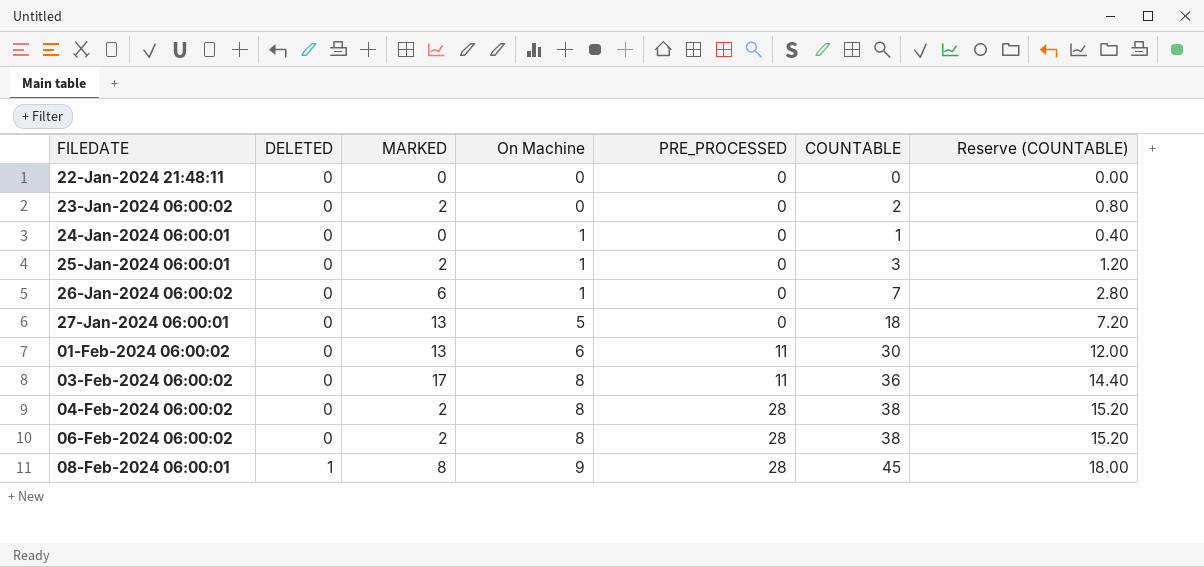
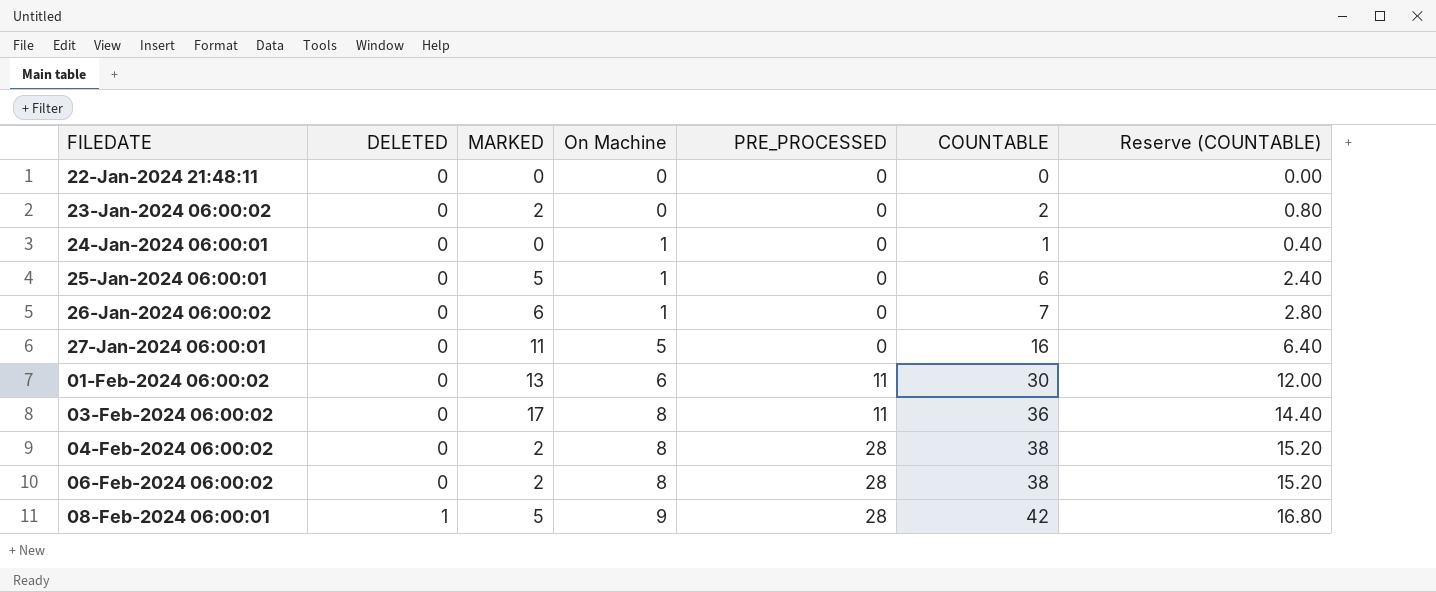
25-Jan-2024 06:00:01 | MARKED: 2 -> 5
25-Jan-2024 06:00:01 | COUNTABLE: 3 -> 6
25-Jan-2024 06:00:01 | Reserve (COUNTABLE): 1.20 -> 2.40
27-Jan-2024 06:00:01 | MARKED: 13 -> 11
27-Jan-2024 06:00:01 | COUNTABLE: 18 -> 16
27-Jan-2024 06:00:01 | Reserve (COUNTABLE): 7.20 -> 6.40
08-Feb-2024 06:00:01 | MARKED: 8 -> 5
08-Feb-2024 06:00:01 | COUNTABLE: 45 -> 42
08-Feb-2024 06:00:01 | Reserve (COUNTABLE): 18.00 -> 16.80

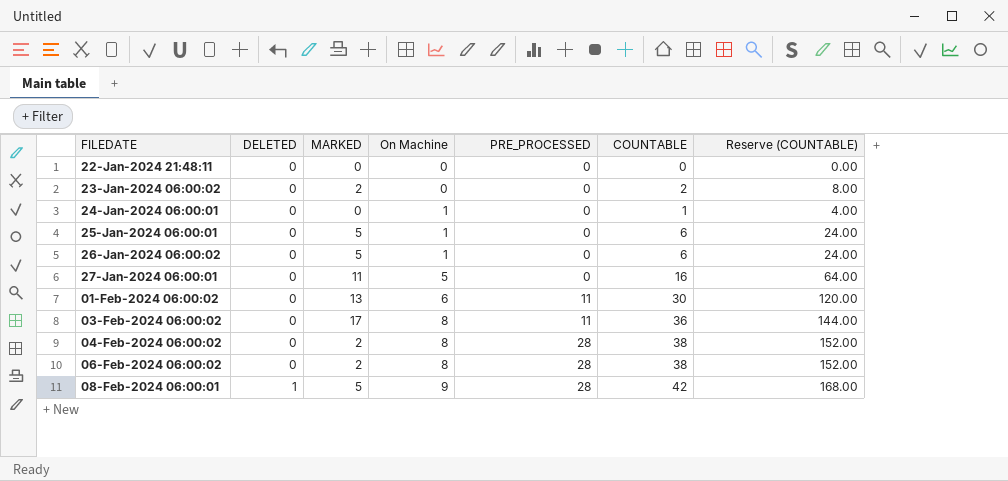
column Reserve (COUNTABLE) | formula: [COUNTABLE] * 0.4 -> [COUNTABLE] * 4
26-Jan-2024 06:00:02 | MARKED: 6 -> 5
26-Jan-2024 06:00:02 | COUNTABLE: 7 -> 6

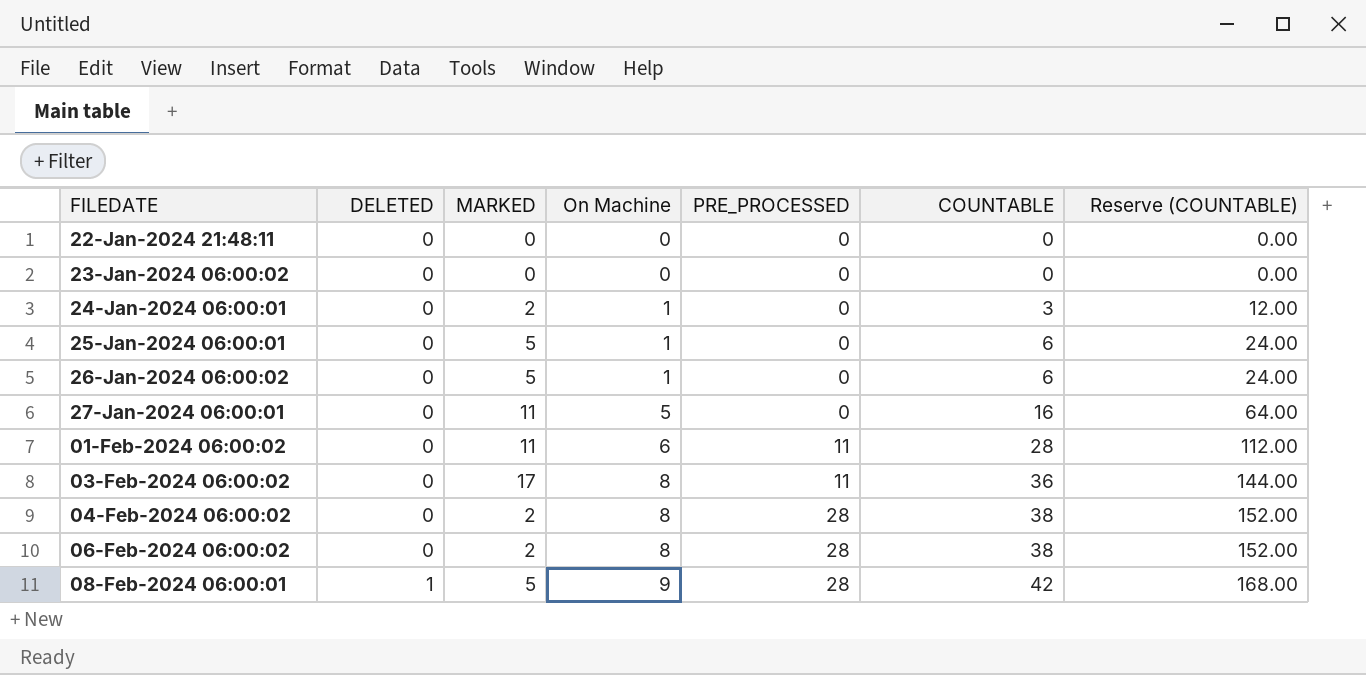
23-Jan-2024 06:00:02 | MARKED: 2 -> 0
23-Jan-2024 06:00:02 | COUNTABLE: 2 -> 0
23-Jan-2024 06:00:02 | Reserve (COUNTABLE): 8.00 -> 0.00
24-Jan-2024 06:00:01 | MARKED: 0 -> 2
24-Jan-2024 06:00:01 | COUNTABLE: 1 -> 3
24-Jan-2024 06:00:01 | Reserve (COUNTABLE): 4.00 -> 12.00
01-Feb-2024 06:00:02 | MARKED: 13 -> 11
01-Feb-2024 06:00:02 | COUNTABLE: 30 -> 28
01-Feb-2024 06:00:02 | Reserve (COUNTABLE): 120.00 -> 112.00

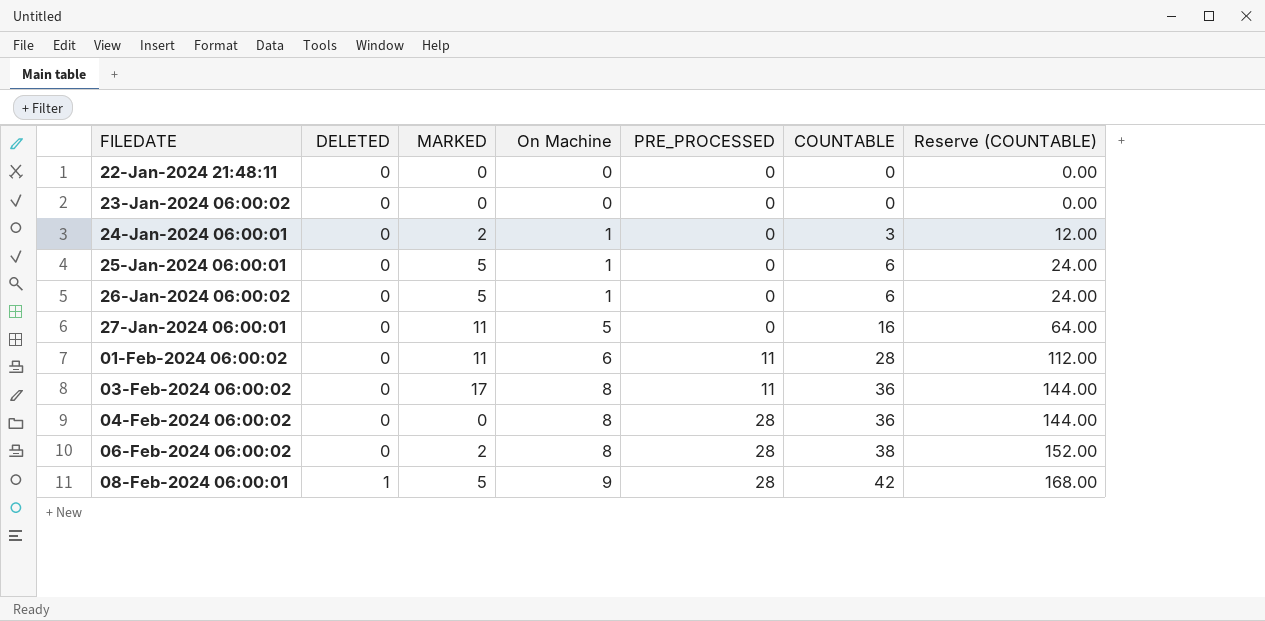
04-Feb-2024 06:00:02 | MARKED: 2 -> 0
04-Feb-2024 06:00:02 | COUNTABLE: 38 -> 36
04-Feb-2024 06:00:02 | Reserve (COUNTABLE): 152.00 -> 144.00

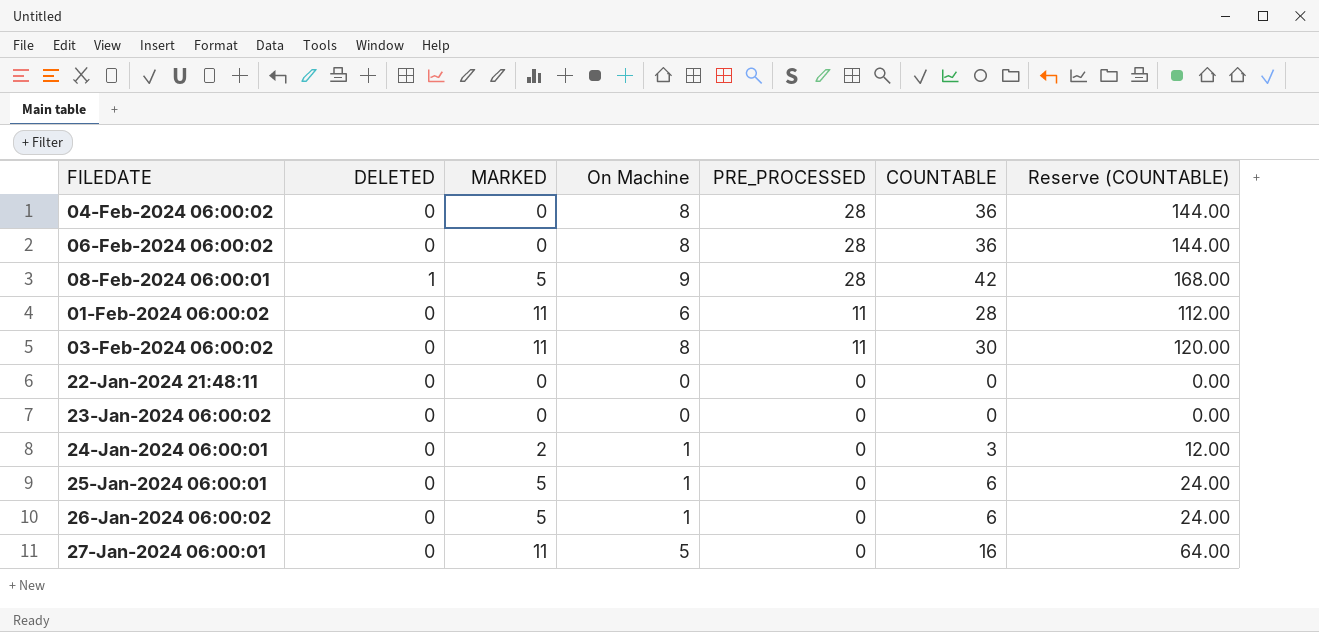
row order: FILEDATE ascending -> PRE_PROCESSED descending
06-Feb-2024 06:00:02 | MARKED: 2 -> 0
06-Feb-2024 06:00:02 | COUNTABLE: 38 -> 36
06-Feb-2024 06:00:02 | Reserve (COUNTABLE): 152.00 -> 144.00
03-Feb-2024 06:00:02 | MARKED: 17 -> 11
03-Feb-2024 06:00:02 | COUNTABLE: 36 -> 30
03-Feb-2024 06:00:02 | Reserve (COUNTABLE): 144.00 -> 120.00

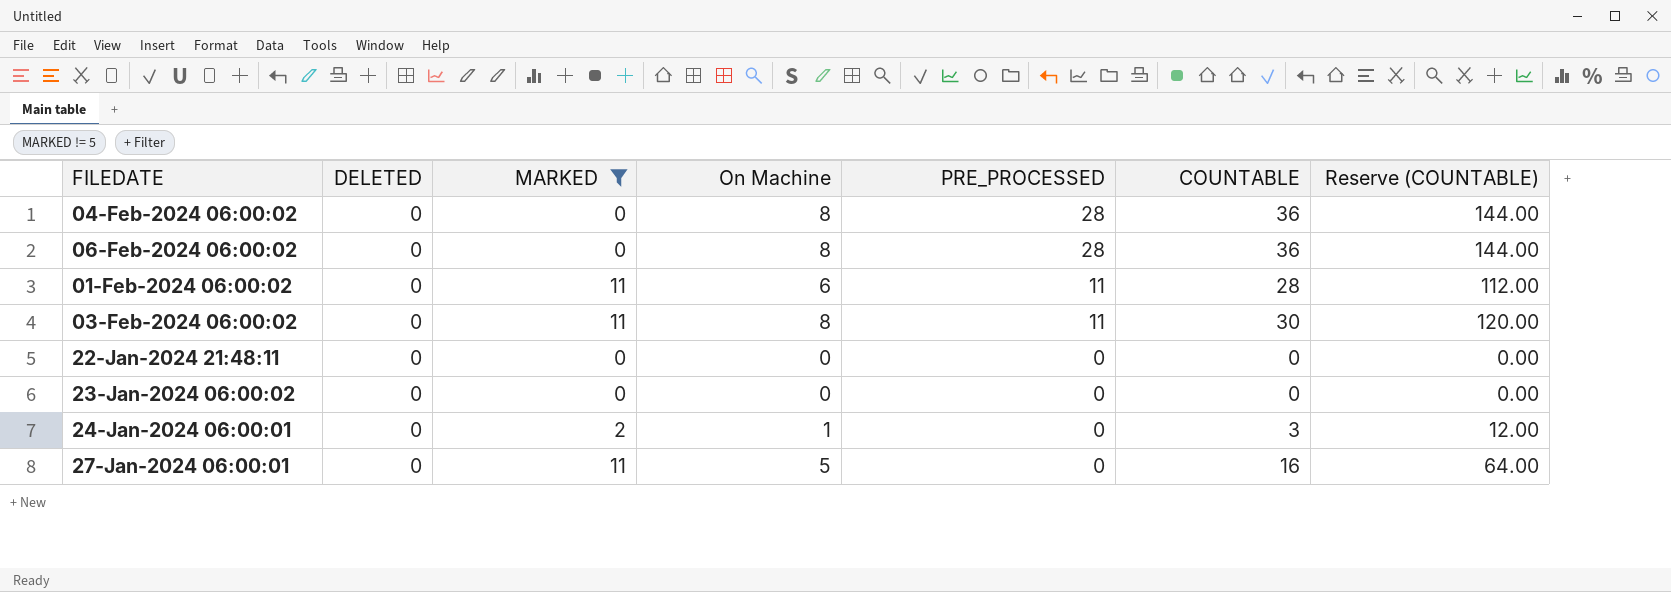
filter: none -> MARKED != 5

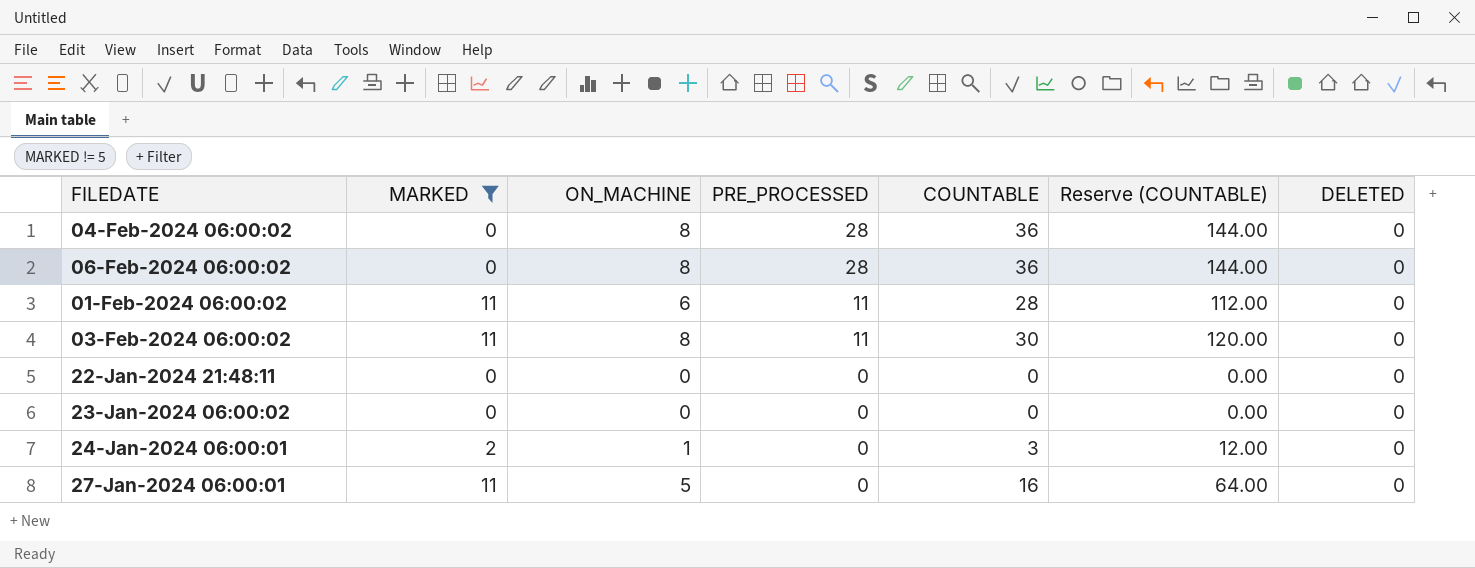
column name: On Machine -> ON_MACHINE
column DELETED | position: 2 -> 7

